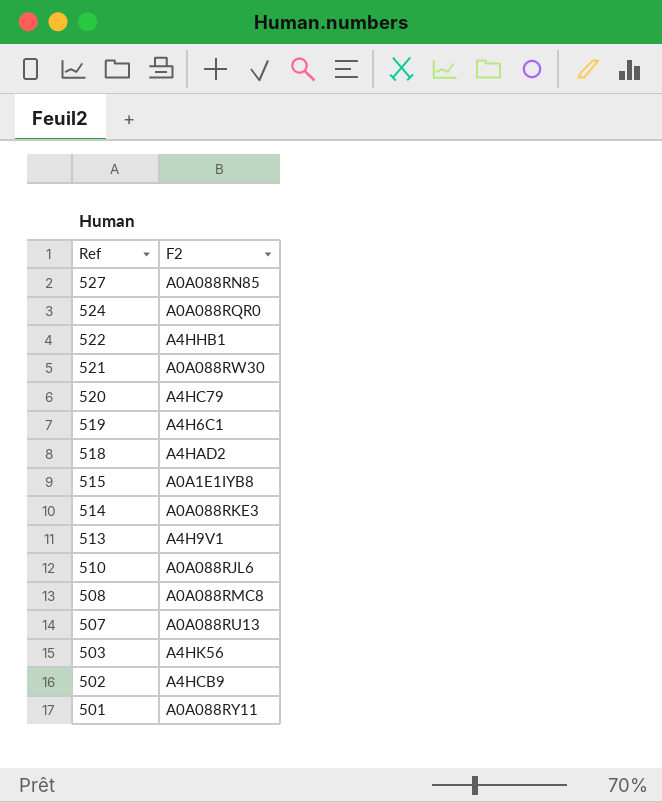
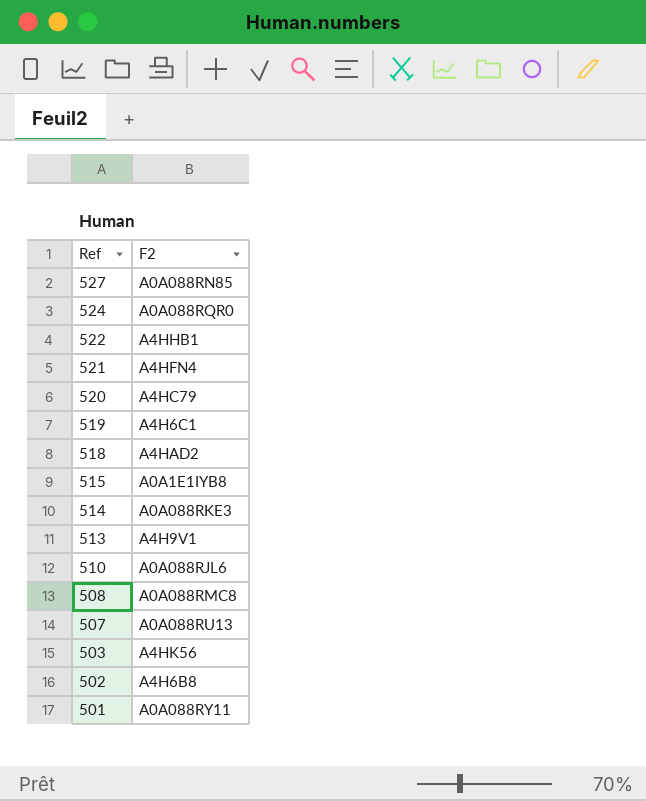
521 | F2: A0A088RW30 -> A4HFN4
502 | F2: A4HCB9 -> A4H6B8

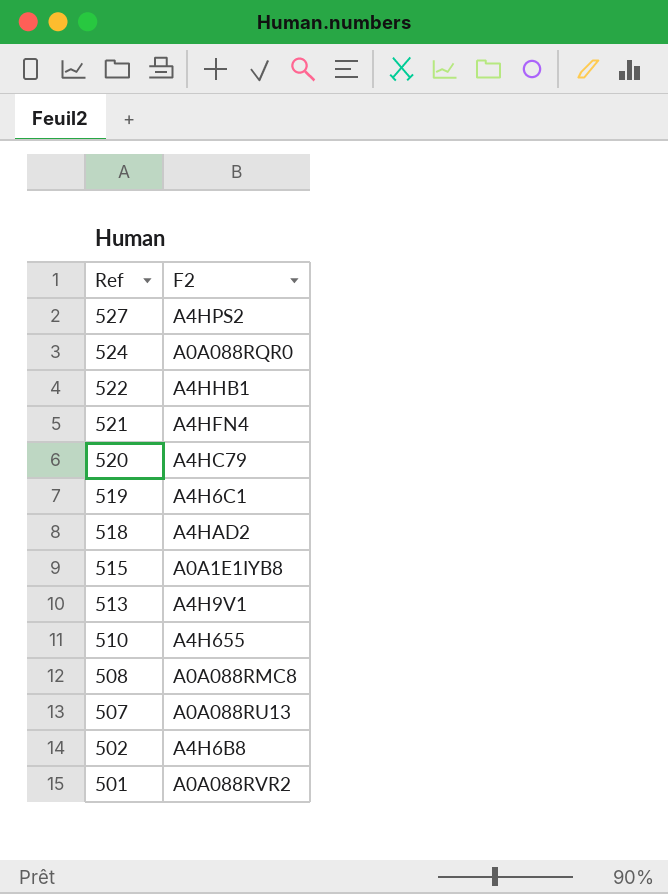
row 514: A0A088RKE3 -> none
row 503: A4HK56 -> none
527 | F2: A0A088RN85 -> A4HPS2
510 | F2: A0A088RJL6 -> A4H655
501 | F2: A0A088RY11 -> A0A088RVR2

